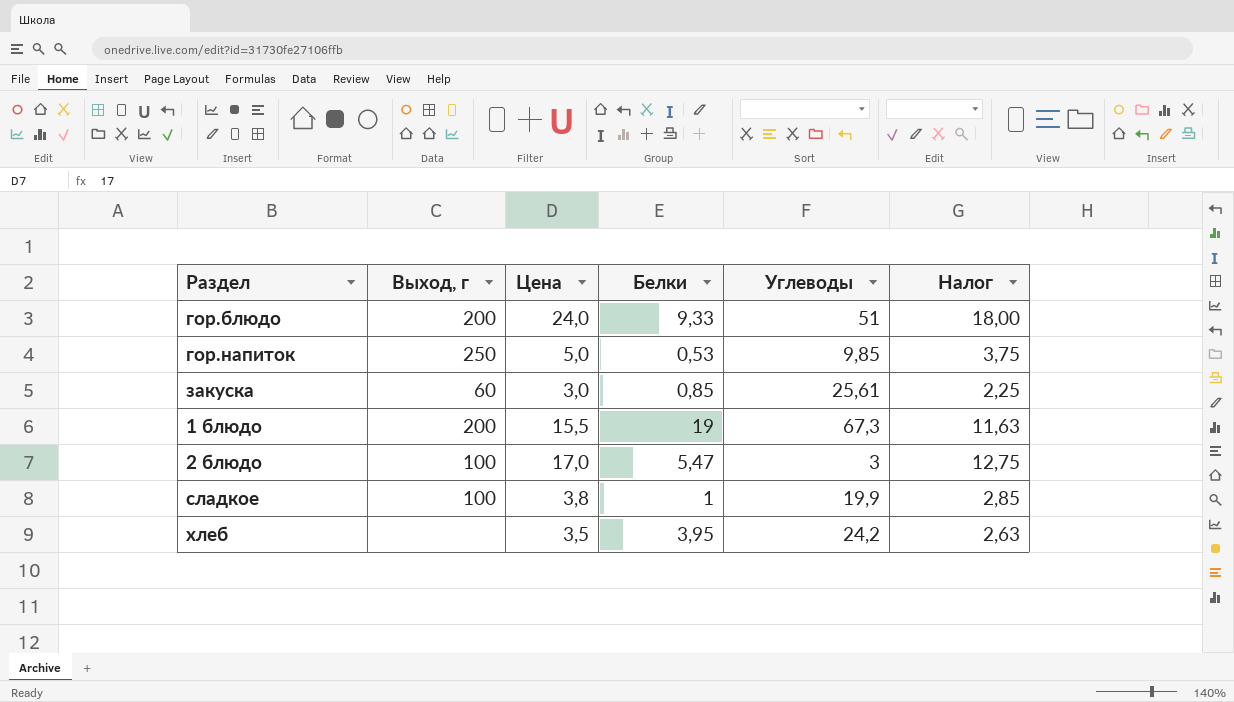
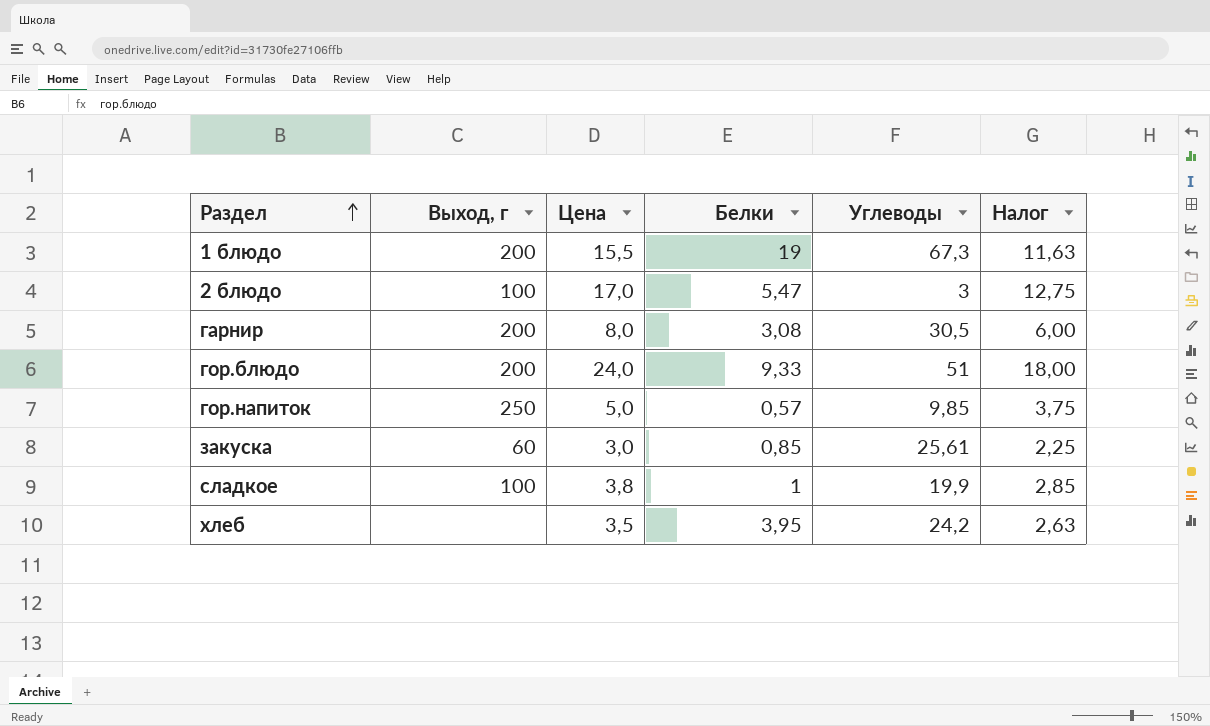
row order: none -> Раздел ascending
row гарнир: none -> 200 | 8,0 | 3,08 | 30,5 | 6,00
гор.напиток | Белки: 0,53 -> 0,57

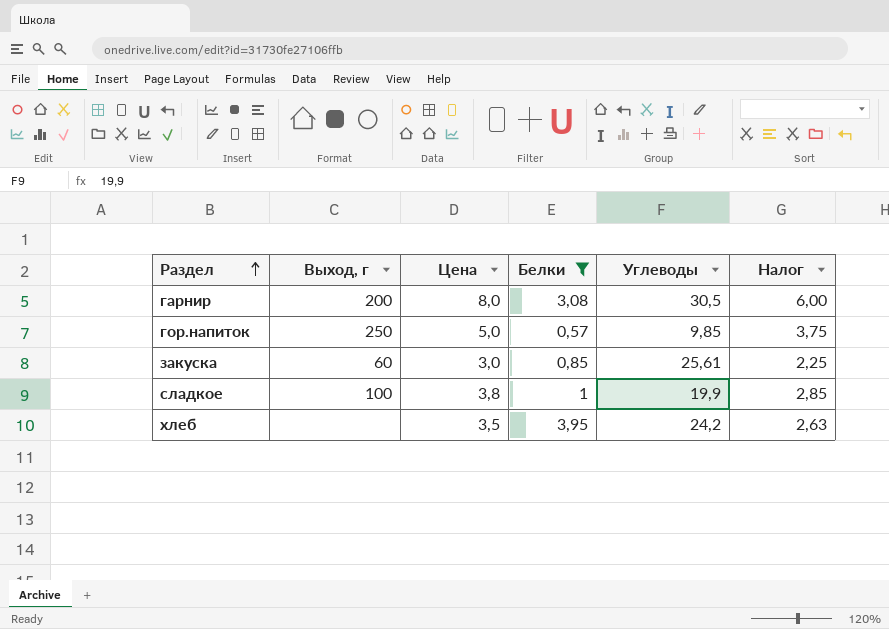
filter: none -> Белки <= 3,95

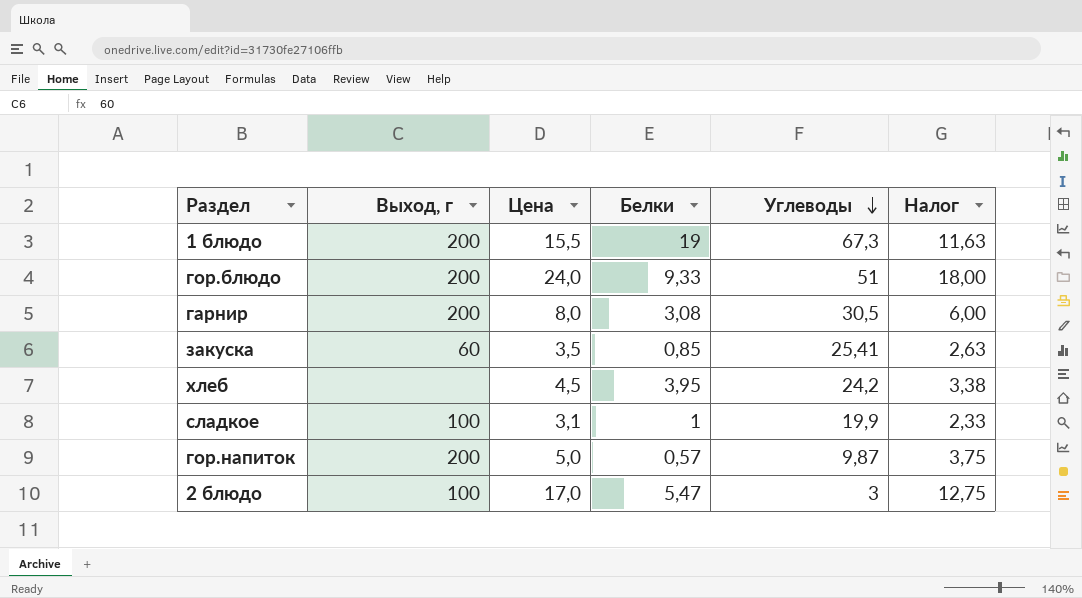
filter: Белки <= 3,95 -> none
row order: Раздел ascending -> Углеводы descending
закуска | Цена: 3,0 -> 3,5
закуска | Углеводы: 25,61 -> 25,41
закуска | Налог: 2,25 -> 2,63
хлеб | Цена: 3,5 -> 4,5
хлеб | Налог: 2,63 -> 3,38
сладкое | Цена: 3,8 -> 3,1
сладкое | Налог: 2,85 -> 2,33
гор.напиток | Выход, г: 250 -> 200
гор.напиток | Углеводы: 9,85 -> 9,87

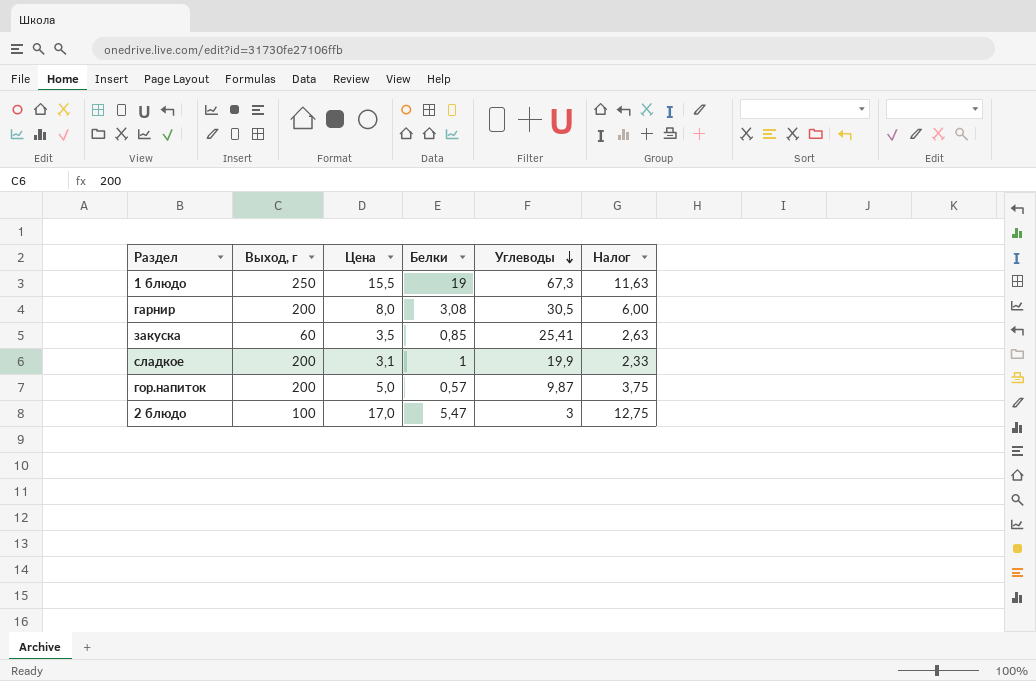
row гор.блюдо: 200 | 24,0 | 9,33 | 51 | 18,00 -> none
row хлеб: none | 4,5 | 3,95 | 24,2 | 3,38 -> none
1 блюдо | Выход, г: 200 -> 250
сладкое | Выход, г: 100 -> 200

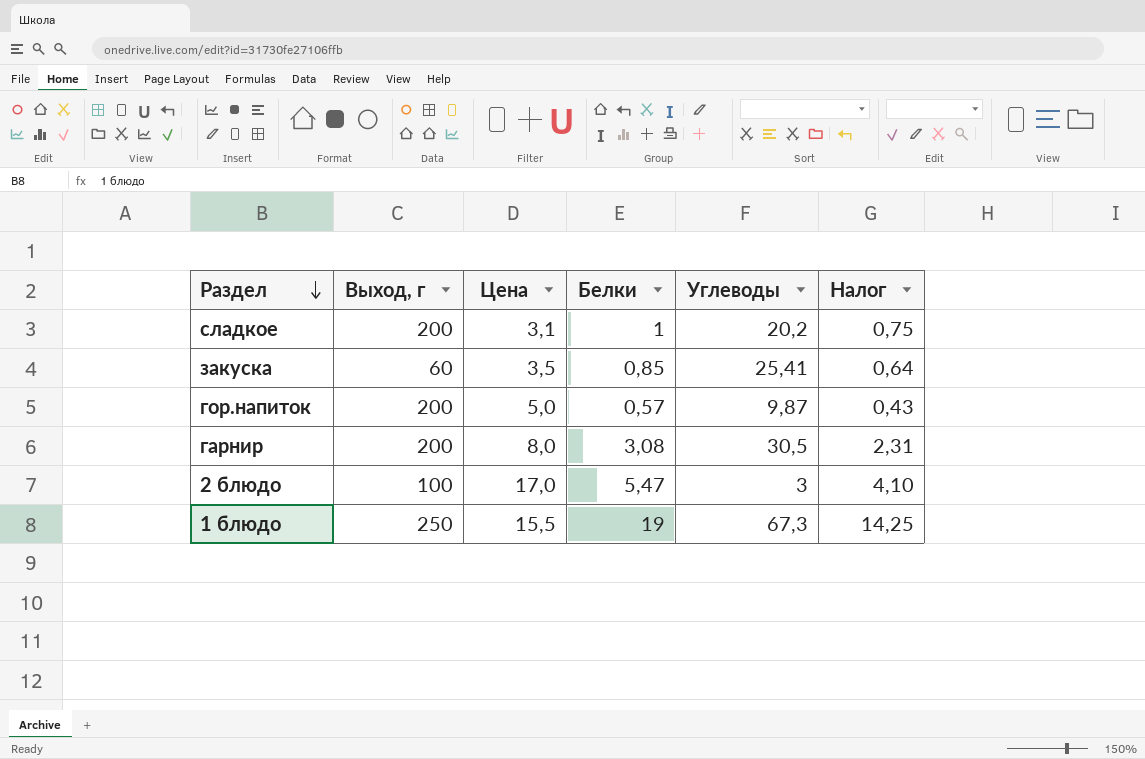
row order: Углеводы descending -> Раздел descending
column Налог | formula: [Цена] * 0,75 -> [Белки] * 0,75
сладкое | Углеводы: 19,9 -> 20,2

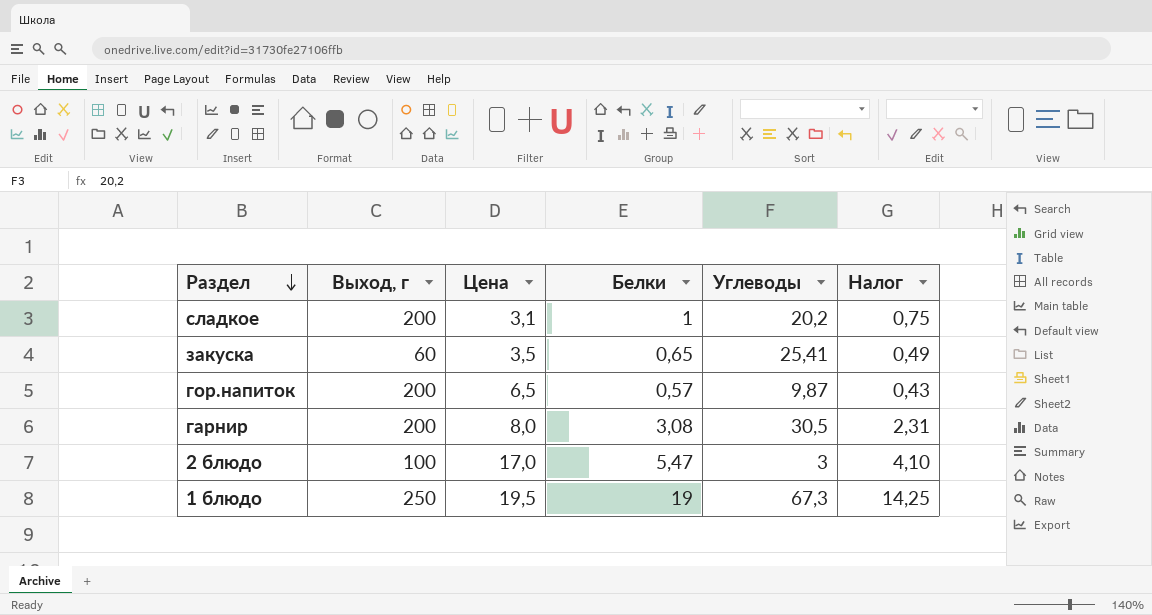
закуска | Белки: 0,85 -> 0,65
закуска | Налог: 0,64 -> 0,49
гор.напиток | Цена: 5,0 -> 6,5
1 блюдо | Цена: 15,5 -> 19,5

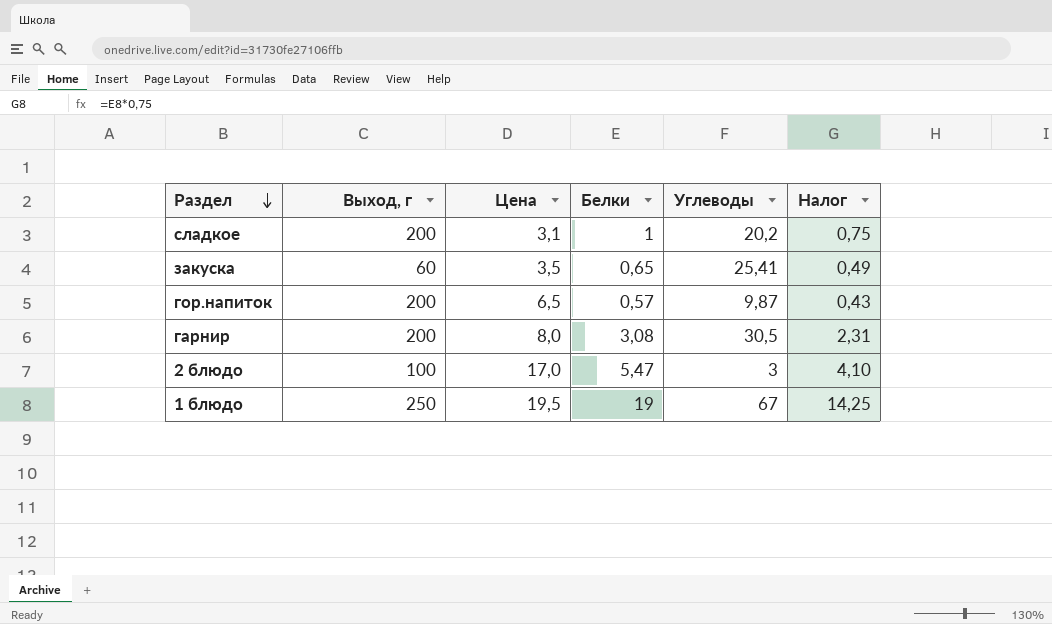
1 блюдо | Углеводы: 67,3 -> 67

